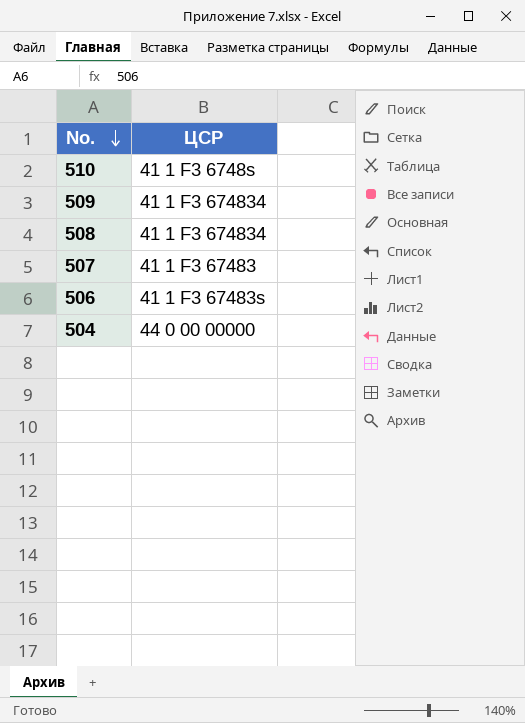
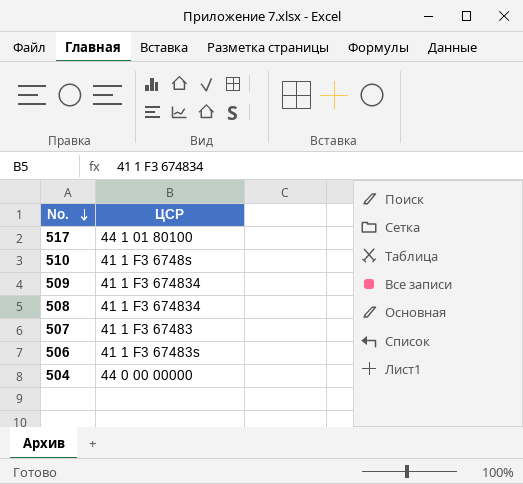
row 517: none -> 44 1 01 80100

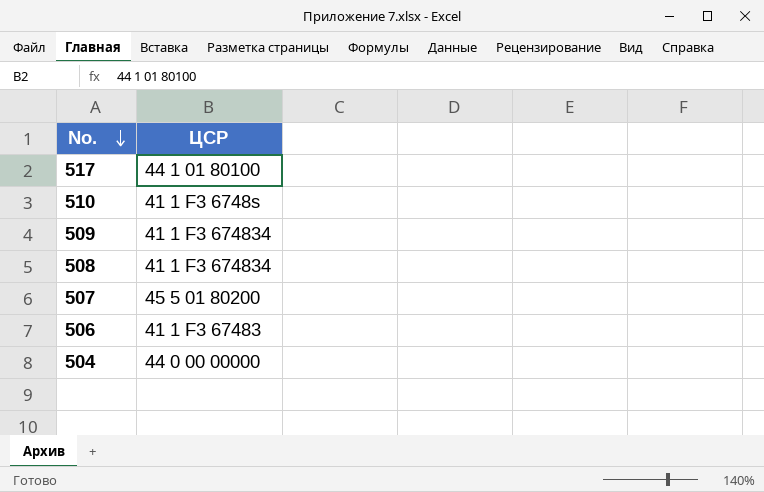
507 | ЦСР: 41 1 F3 67483 -> 45 5 01 80200
506 | ЦСР: 41 1 F3 67483s -> 41 1 F3 67483

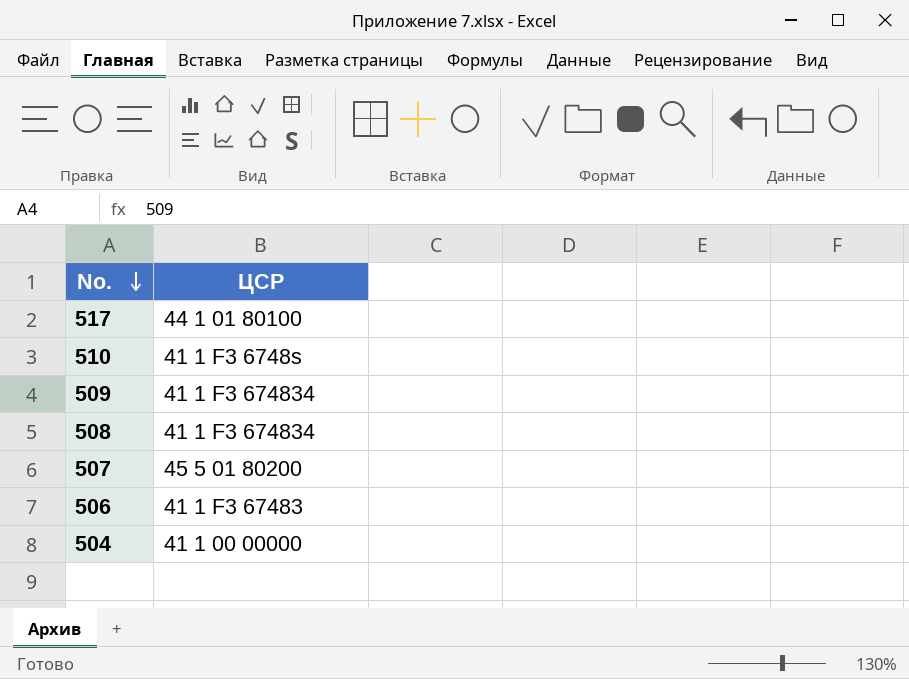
504 | ЦСР: 44 0 00 00000 -> 41 1 00 00000

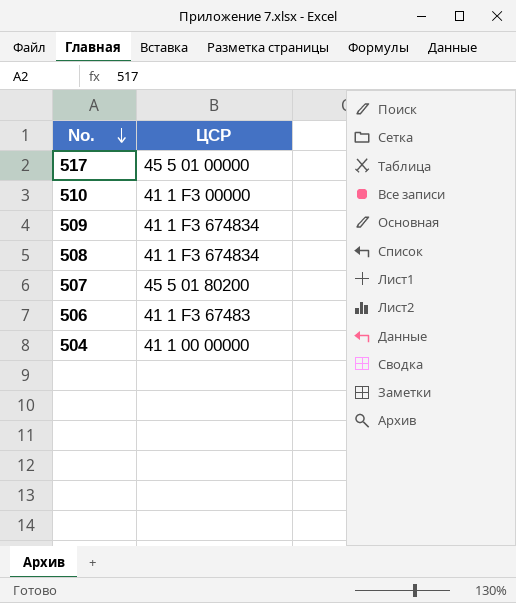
517 | ЦСР: 44 1 01 80100 -> 45 5 01 00000
510 | ЦСР: 41 1 F3 6748s -> 41 1 F3 00000

